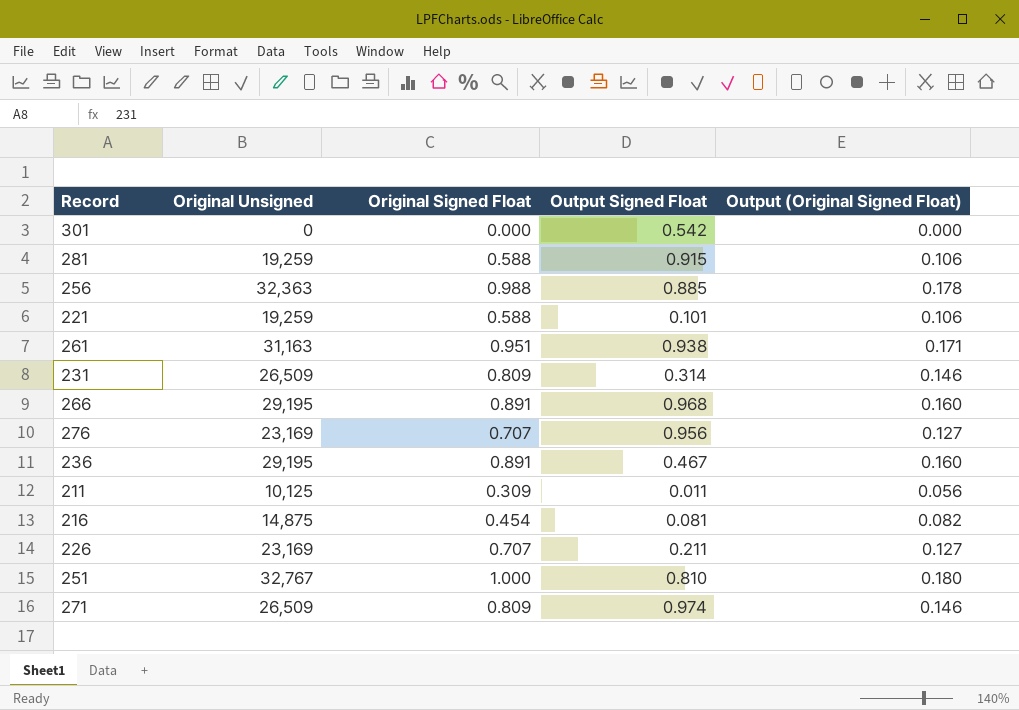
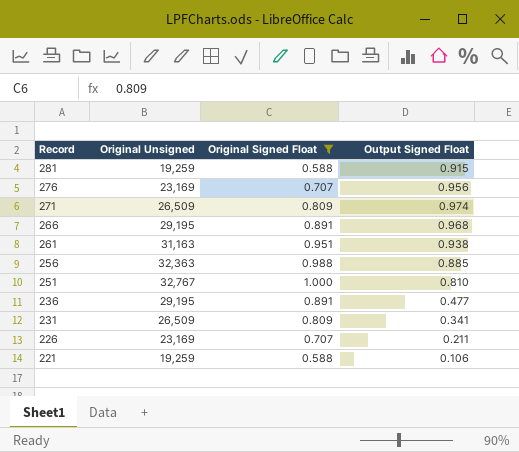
filter: none -> Original Signed Float >= 0.588
row order: none -> Record descending
column Output (Original Signed Float) | formula: [Original Signed Float] * 0.18 -> none
236 | Output Signed Float: 0.467 -> 0.477
231 | Output Signed Float: 0.314 -> 0.341
221 | Output Signed Float: 0.101 -> 0.106

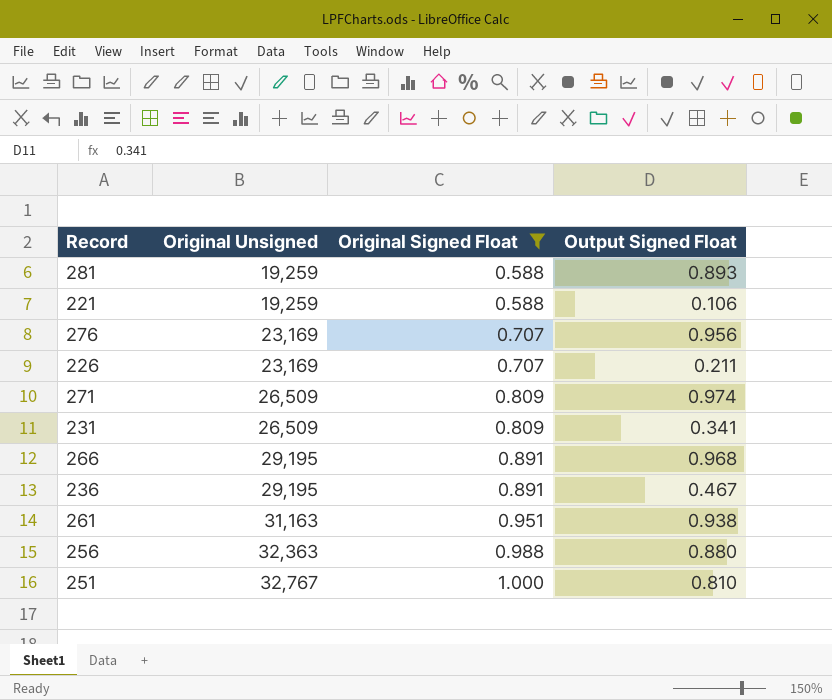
row order: Record descending -> Original Unsigned ascending
281 | Output Signed Float: 0.915 -> 0.893
236 | Output Signed Float: 0.477 -> 0.467
256 | Output Signed Float: 0.885 -> 0.880

